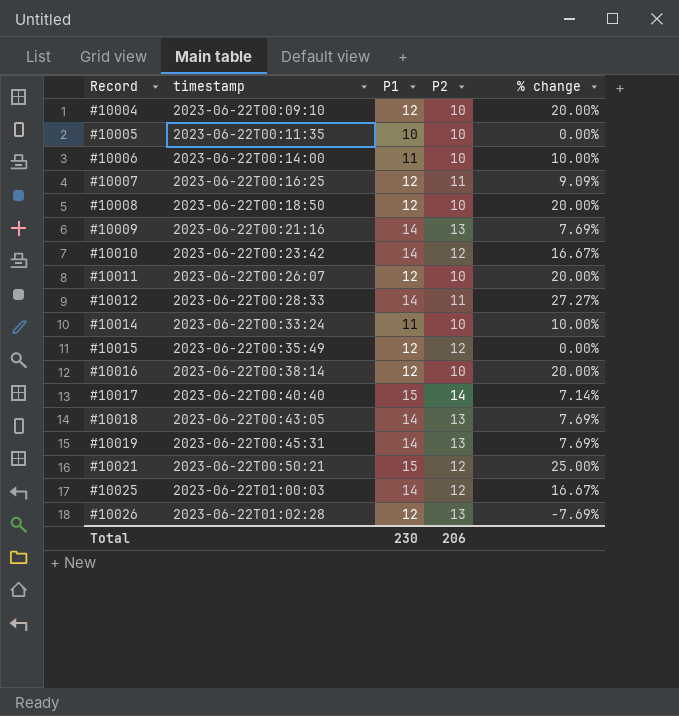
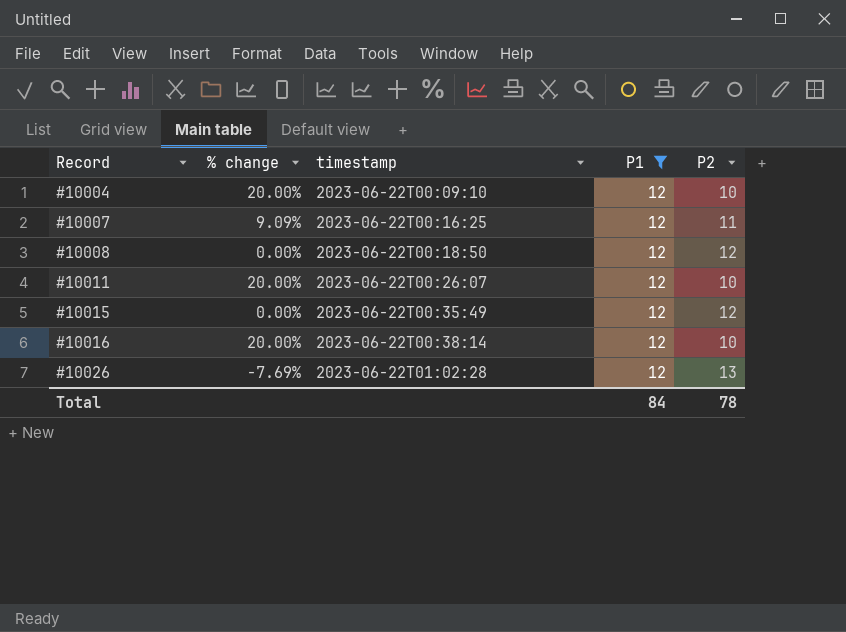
filter: none -> P1 = 12
column % change | position: 5 -> 2
#10008 | % change: 20.00% -> 0.00%
#10008 | P2: 10 -> 12
Total | P1: 230 -> 84
Total | P2: 206 -> 78

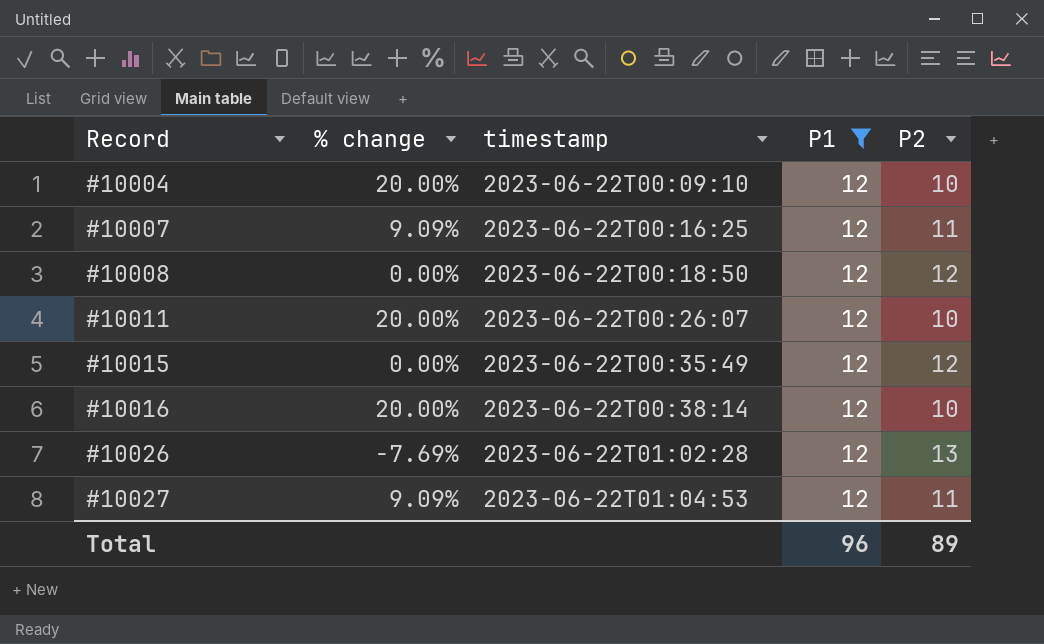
row #10027: none -> 9.09% | 2023-06-22T01:04:53 | 12 | 11
Total | P1: 84 -> 96
Total | P2: 78 -> 89

